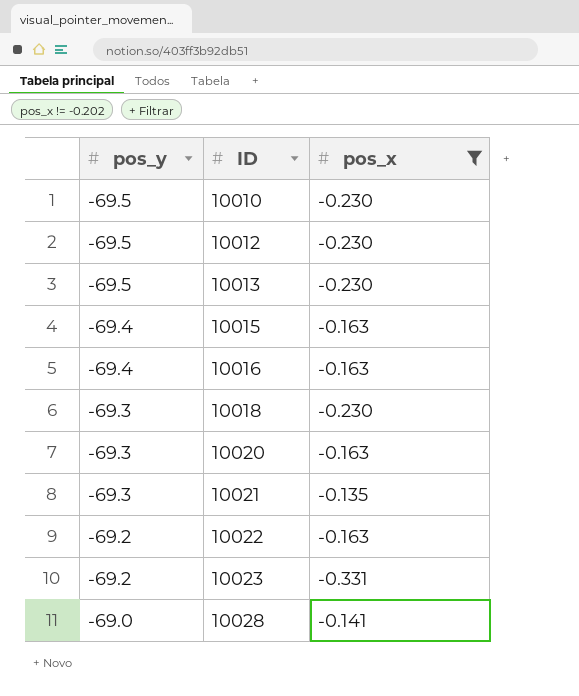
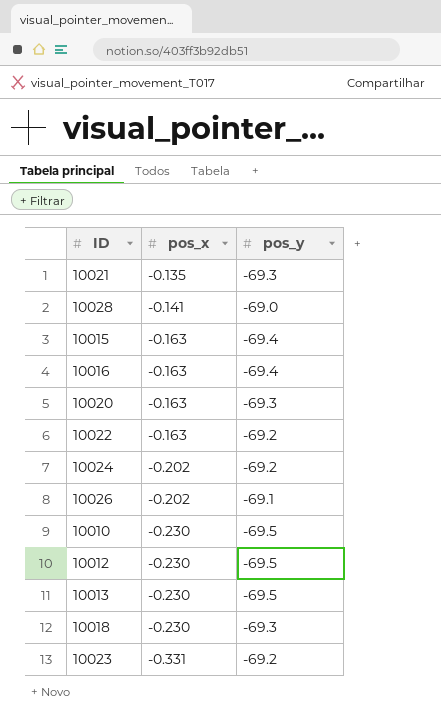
filter: pos_x != -0.202 -> none
row order: pos_y ascending -> pos_x descending
column pos_y | position: 1 -> 3

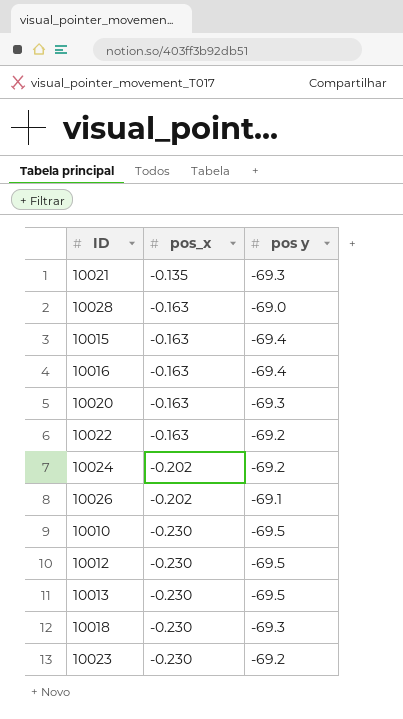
column name: pos_y -> pos y
10028 | pos_x: -0.141 -> -0.163
10023 | pos_x: -0.331 -> -0.230

